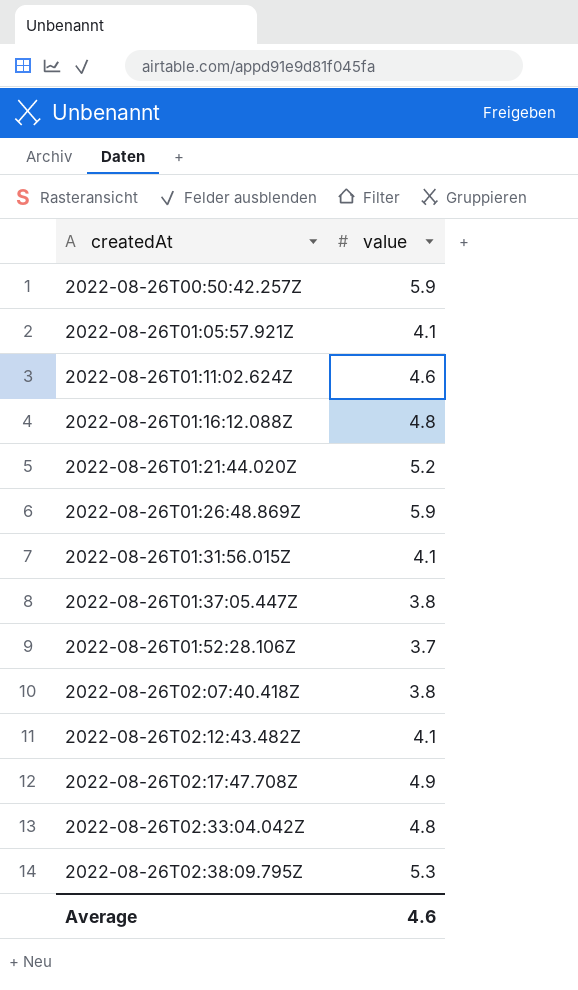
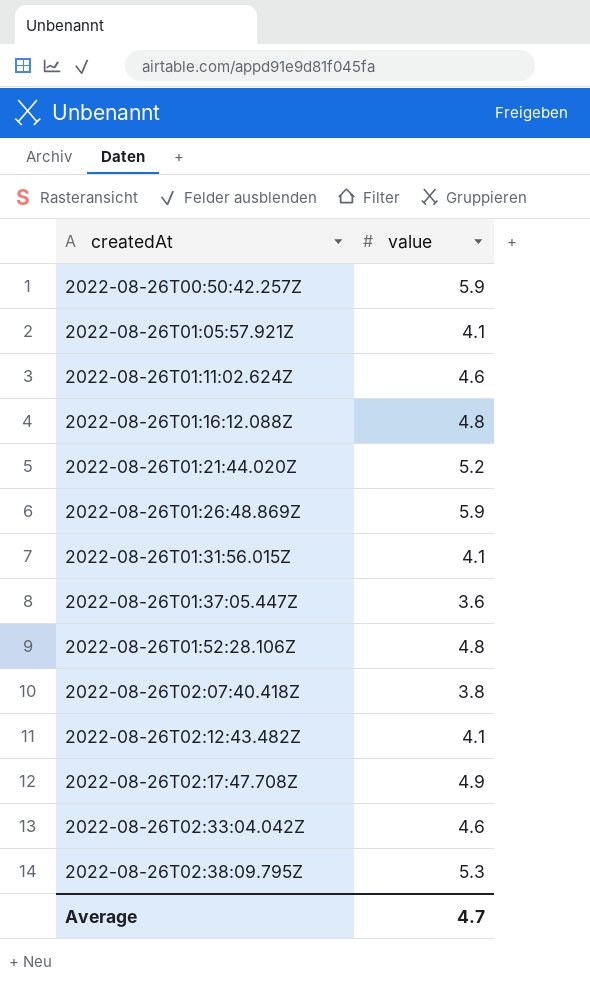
2022-08-26T01:37:05.447Z | value: 3.8 -> 3.6
2022-08-26T01:52:28.106Z | value: 3.7 -> 4.8
2022-08-26T02:33:04.042Z | value: 4.8 -> 4.6
Average | value: 4.6 -> 4.7

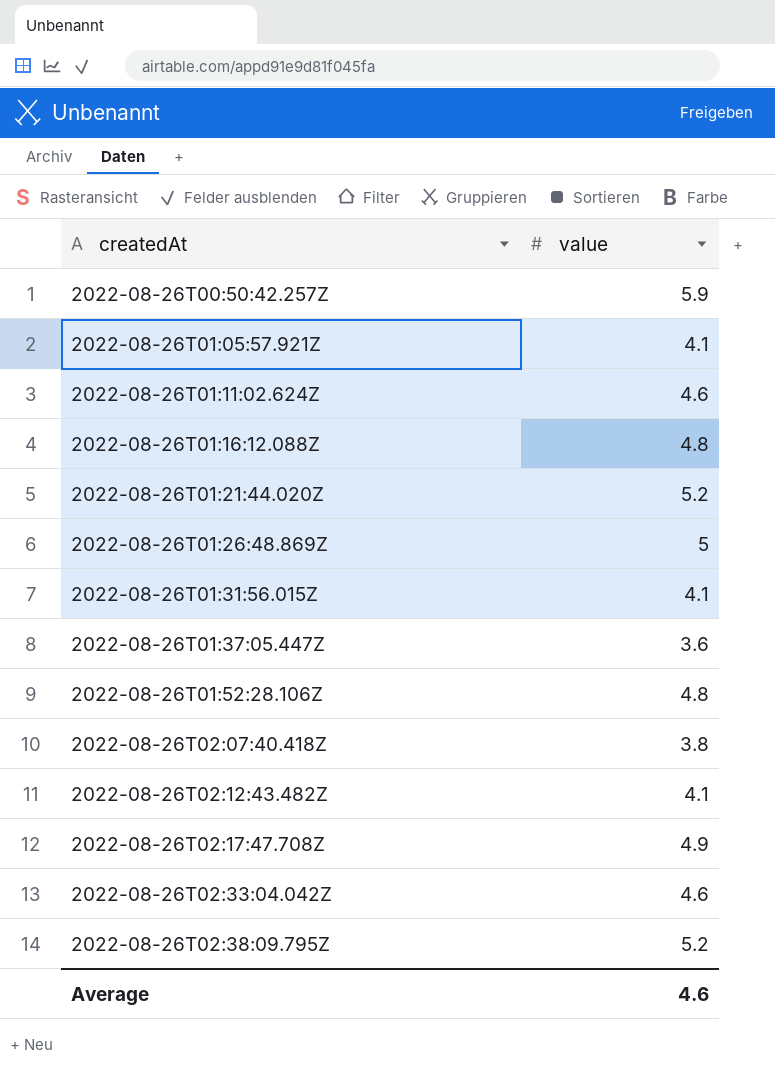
2022-08-26T01:26:48.869Z | value: 5.9 -> 5
2022-08-26T02:38:09.795Z | value: 5.3 -> 5.2
Average | value: 4.7 -> 4.6

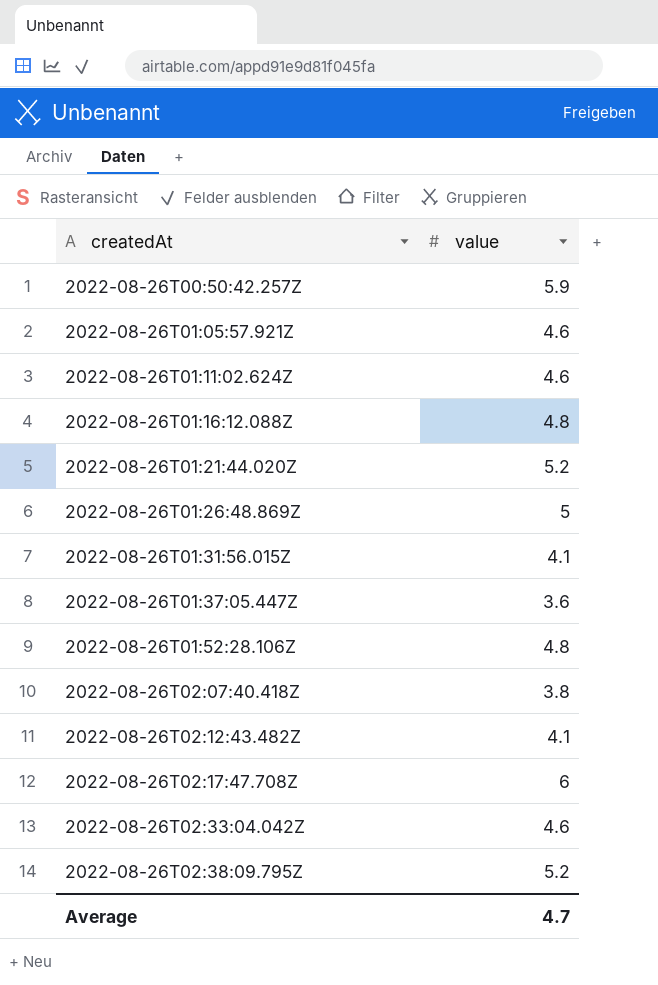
2022-08-26T01:05:57.921Z | value: 4.1 -> 4.6
2022-08-26T02:17:47.708Z | value: 4.9 -> 6
Average | value: 4.6 -> 4.7

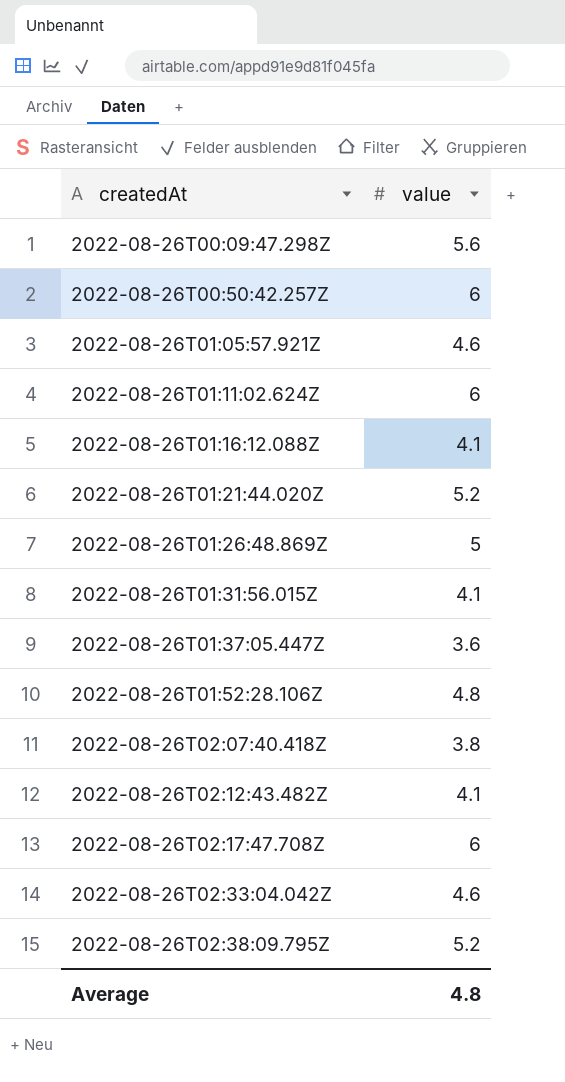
row 2022-08-26T00:09:47.298Z: none -> 5.6
2022-08-26T00:50:42.257Z | value: 5.9 -> 6
2022-08-26T01:11:02.624Z | value: 4.6 -> 6
2022-08-26T01:16:12.088Z | value: 4.8 -> 4.1
Average | value: 4.7 -> 4.8

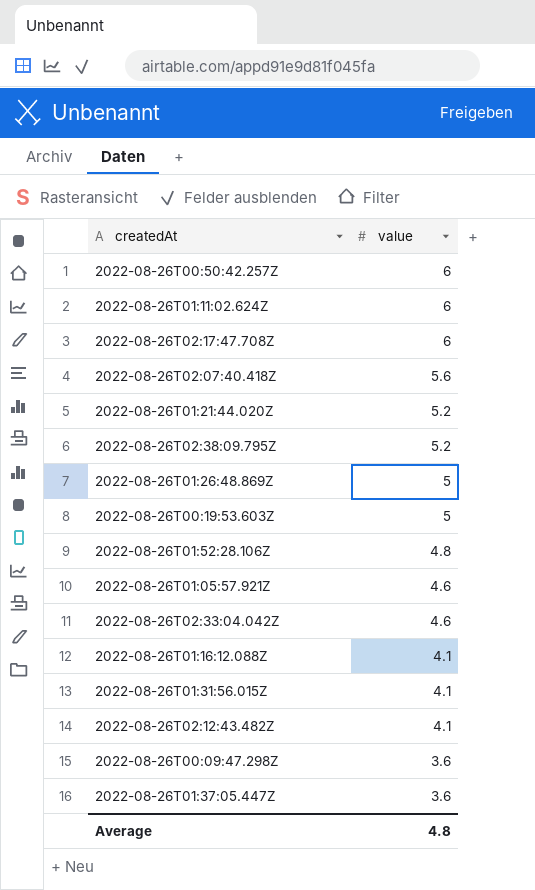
row order: createdAt ascending -> value descending
2022-08-26T02:07:40.418Z | value: 3.8 -> 5.6
row 2022-08-26T00:19:53.603Z: none -> 5
2022-08-26T00:09:47.298Z | value: 5.6 -> 3.6

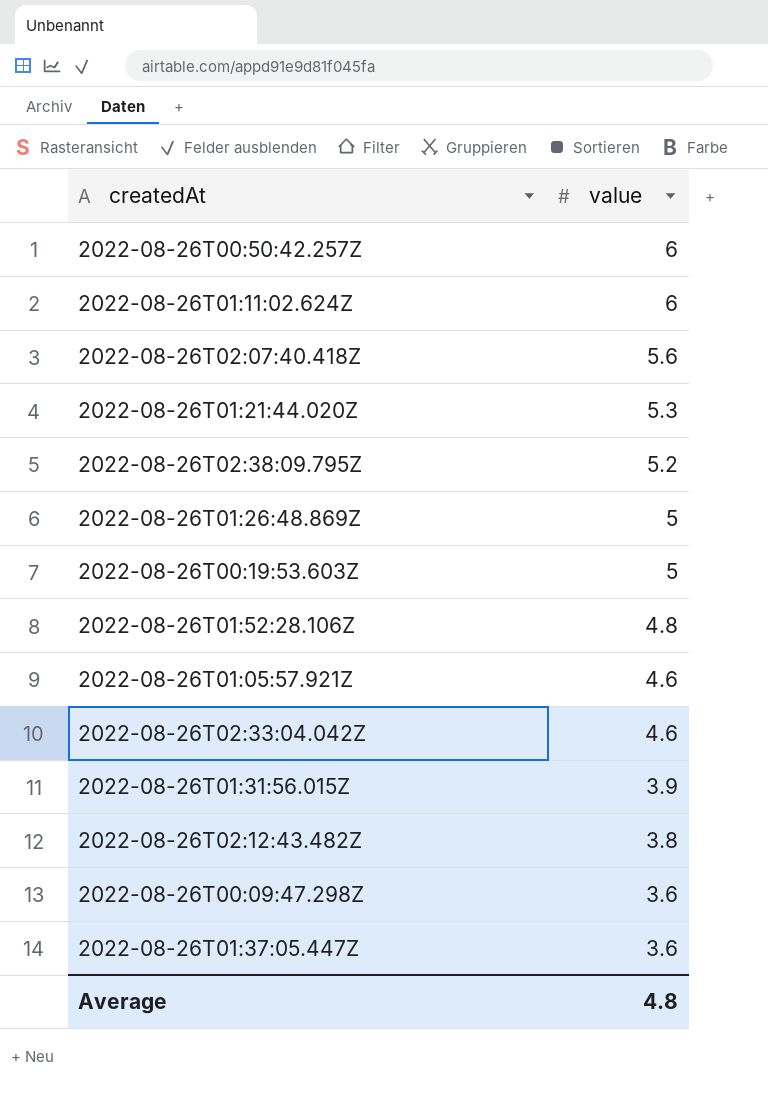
row 2022-08-26T02:17:47.708Z: 6 -> none
row 2022-08-26T01:16:12.088Z: 4.1 -> none
2022-08-26T01:21:44.020Z | value: 5.2 -> 5.3
2022-08-26T01:31:56.015Z | value: 4.1 -> 3.9
2022-08-26T02:12:43.482Z | value: 4.1 -> 3.8

